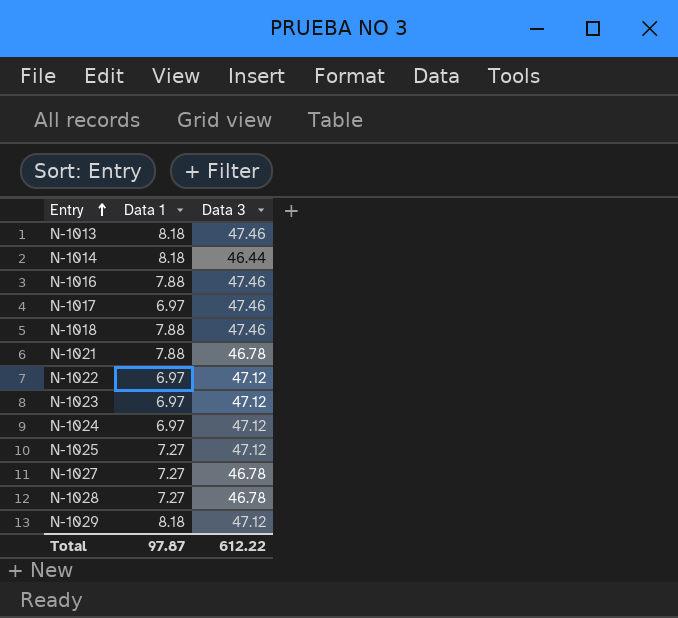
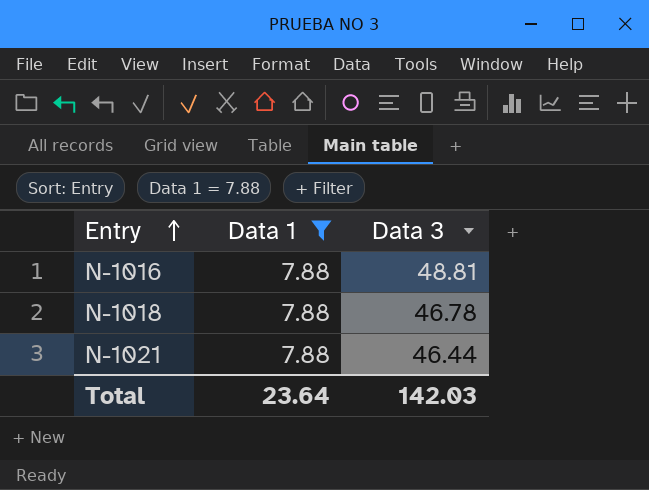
filter: none -> Data 1 = 7.88
N-1016 | Data 3: 47.46 -> 48.81
N-1018 | Data 3: 47.46 -> 46.78
N-1021 | Data 3: 46.78 -> 46.44
Total | Data 1: 97.87 -> 23.64
Total | Data 3: 612.22 -> 142.03

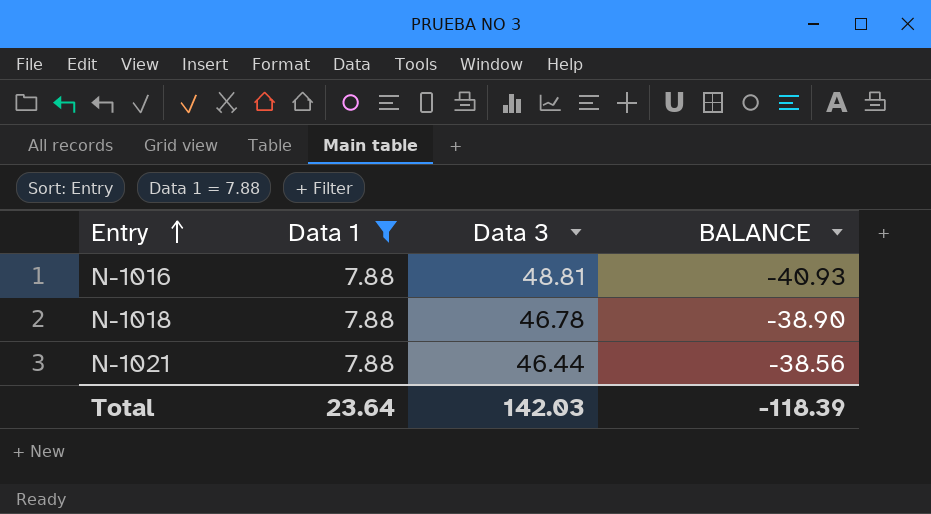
column BALANCE | formula: none -> [Data 1] - [Data 3]

